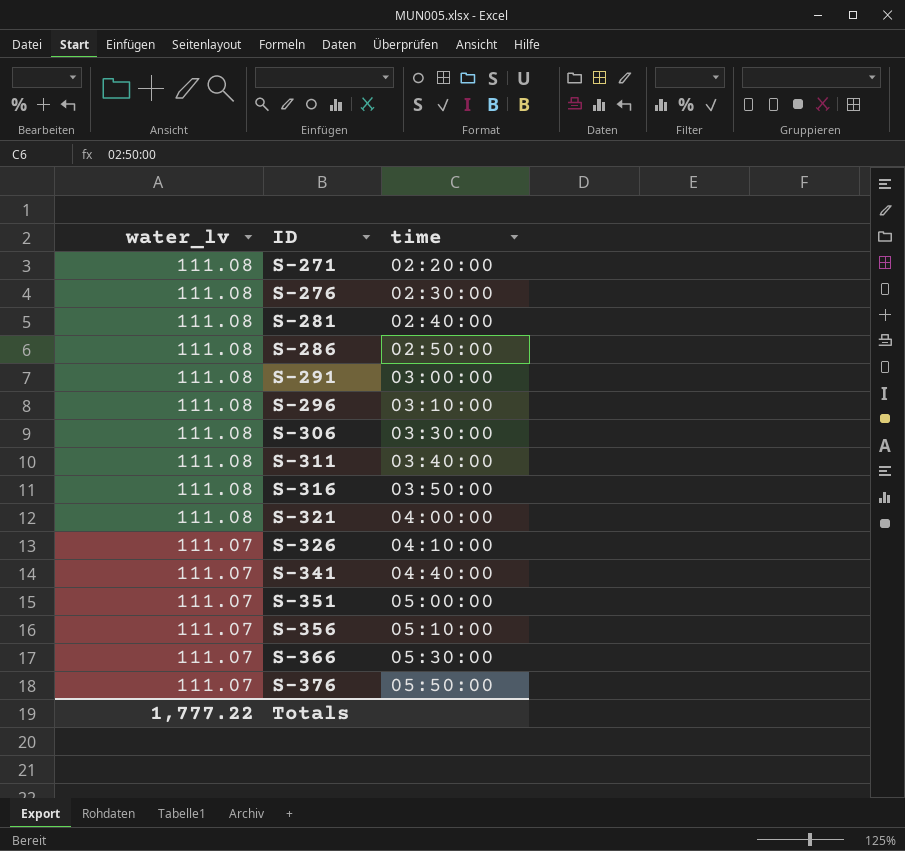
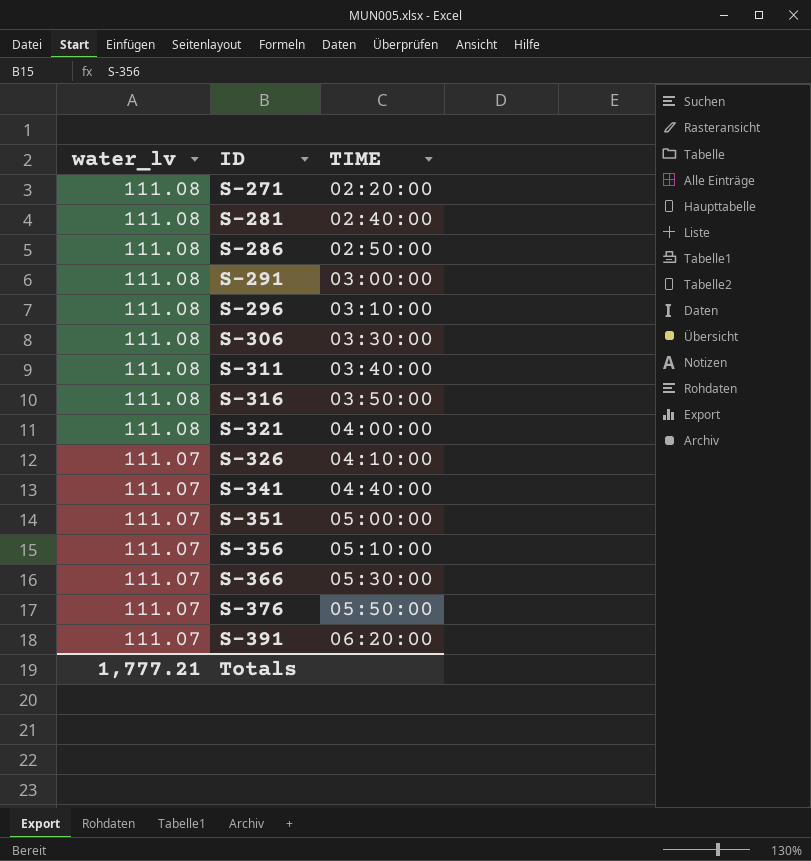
column name: time -> TIME
row S-276: 111.08 | 02:30:00 -> none
row S-391: none -> 111.07 | 06:20:00
Totals | water_lv: 1,777.22 -> 1,777.21

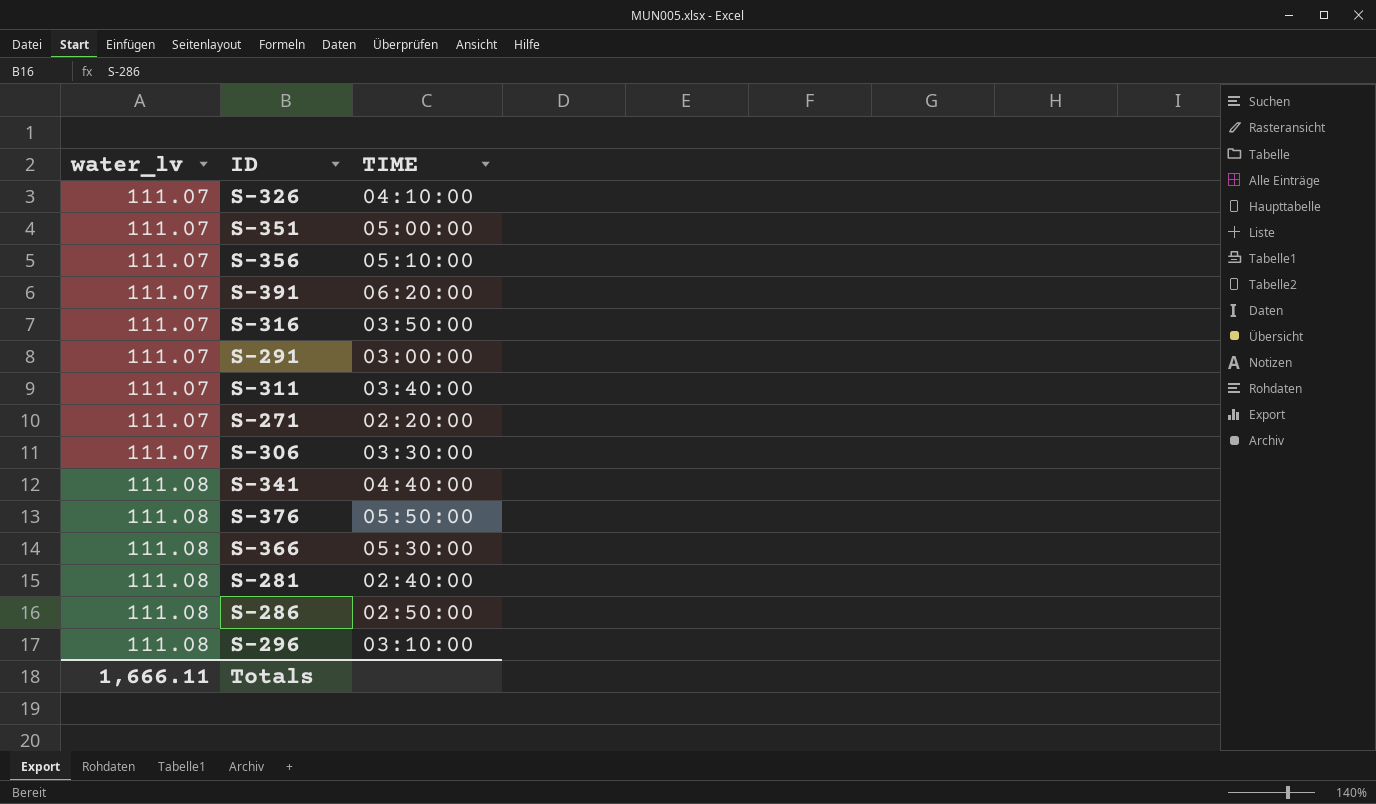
row order: water_lv descending -> water_lv ascending
row S-321: 111.08 | 04:00:00 -> none
S-316 | water_lv: 111.08 -> 111.07
S-291 | water_lv: 111.08 -> 111.07
S-311 | water_lv: 111.08 -> 111.07
S-271 | water_lv: 111.08 -> 111.07
S-306 | water_lv: 111.08 -> 111.07
S-341 | water_lv: 111.07 -> 111.08
S-376 | water_lv: 111.07 -> 111.08
S-366 | water_lv: 111.07 -> 111.08
Totals | water_lv: 1,777.21 -> 1,666.11

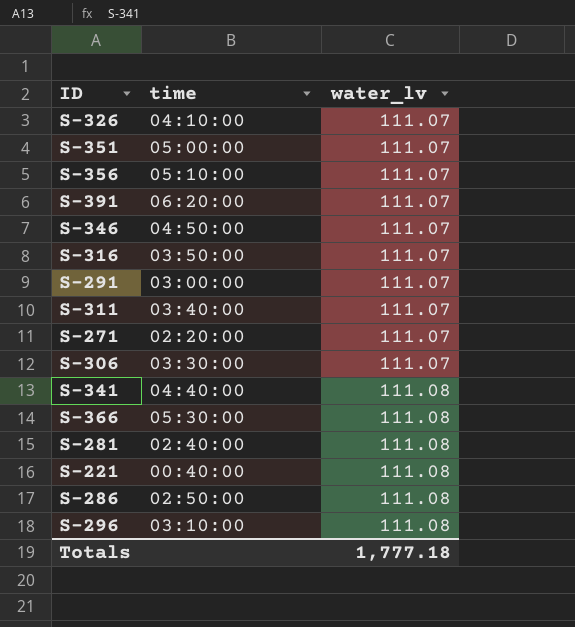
column name: TIME -> time
column water_lv | position: 1 -> 3
row S-376: 111.08 | 05:50:00 -> none
row S-346: none -> 04:50:00 | 111.07
row S-221: none -> 00:40:00 | 111.08
Totals | water_lv: 1,666.11 -> 1,777.18

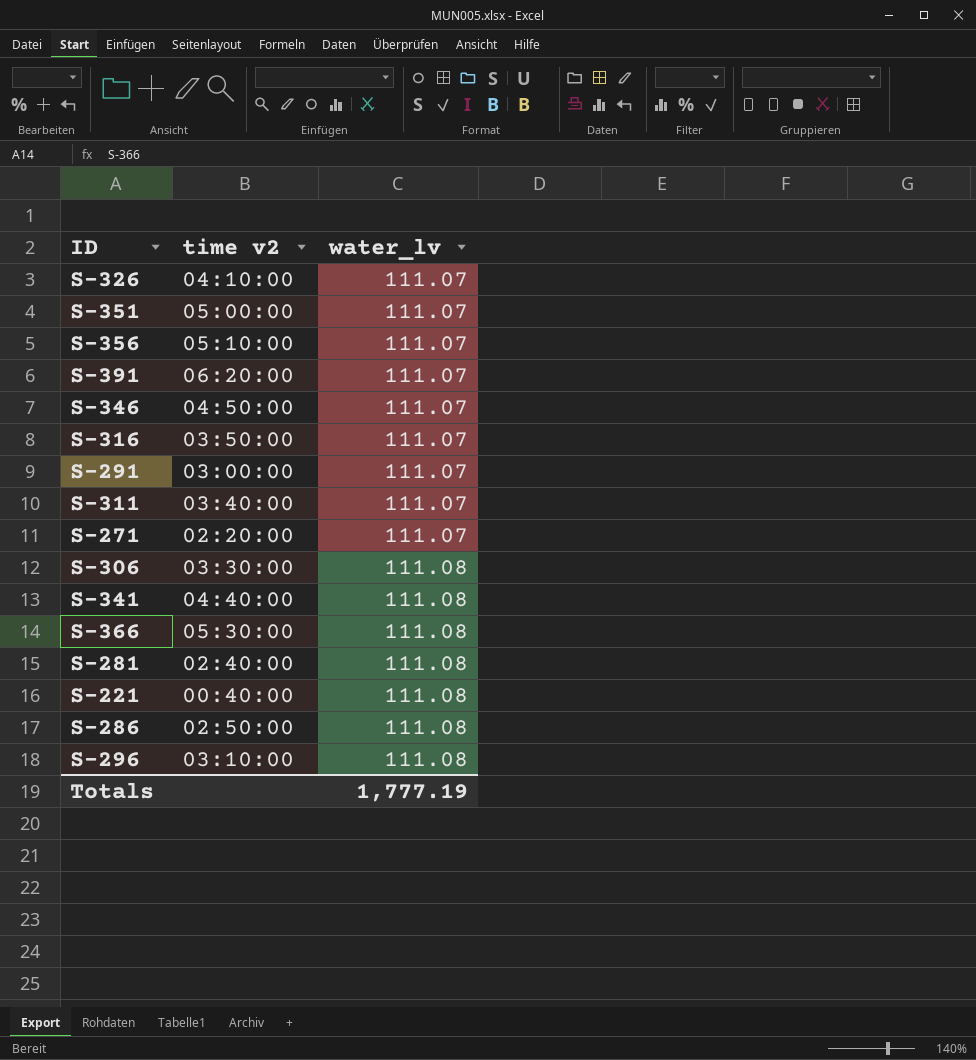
column name: time -> time v2
S-306 | water_lv: 111.07 -> 111.08
Totals | water_lv: 1,777.18 -> 1,777.19

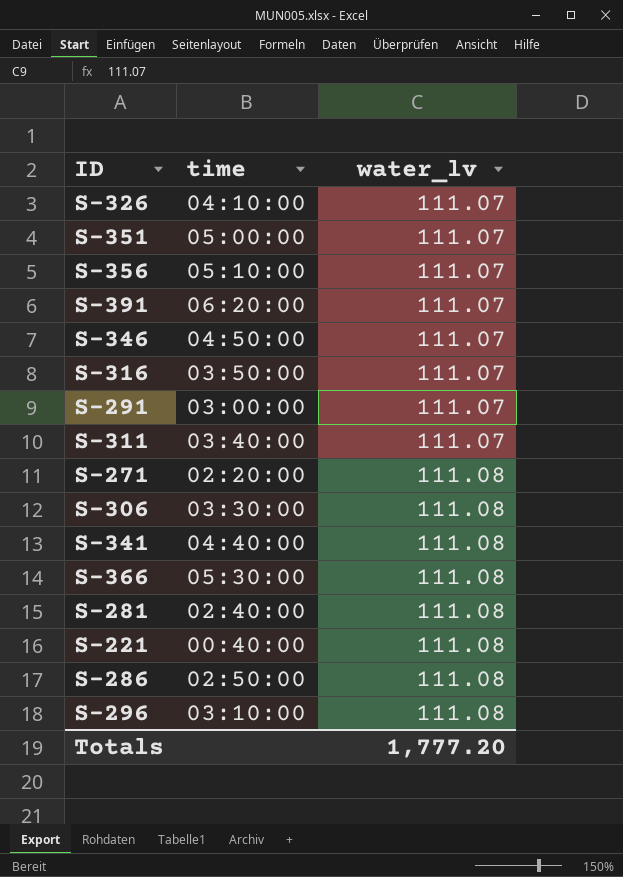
column name: time v2 -> time
S-271 | water_lv: 111.07 -> 111.08
Totals | water_lv: 1,777.19 -> 1,777.20

